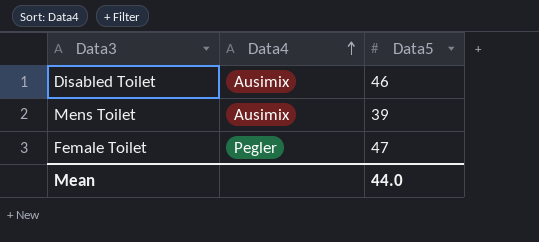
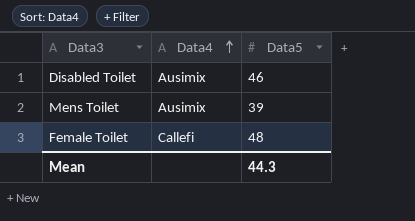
Female Toilet | Data4: Pegler -> Callefi
Female Toilet | Data5: 47 -> 48
Mean | Data5: 44.0 -> 44.3

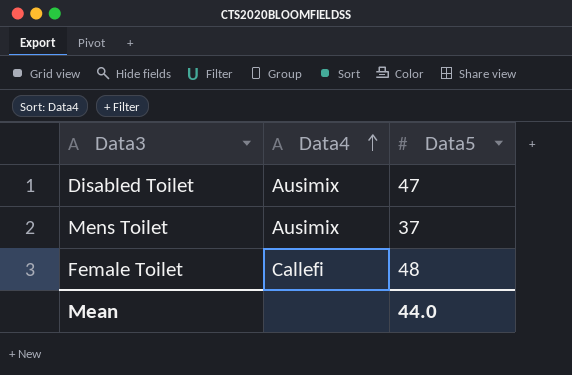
Disabled Toilet | Data5: 46 -> 47
Mens Toilet | Data5: 39 -> 37
Mean | Data5: 44.3 -> 44.0

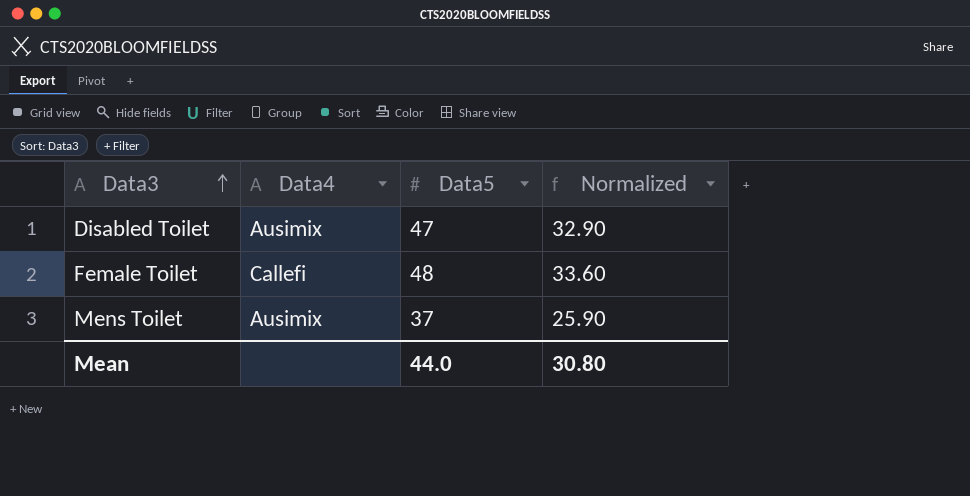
row order: Data4 ascending -> Data3 ascending
column Normalized | formula: none -> [Data5] * 0.7

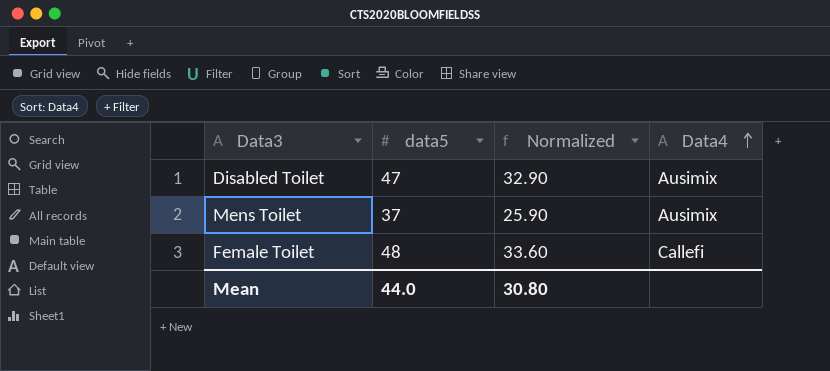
row order: Data3 ascending -> Data4 ascending
column name: Data5 -> data5
column Data4 | position: 2 -> 4

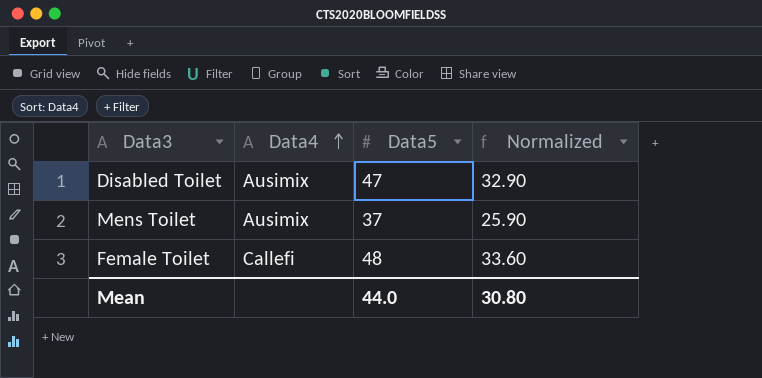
column Data4 | position: 4 -> 2
column name: data5 -> Data5

